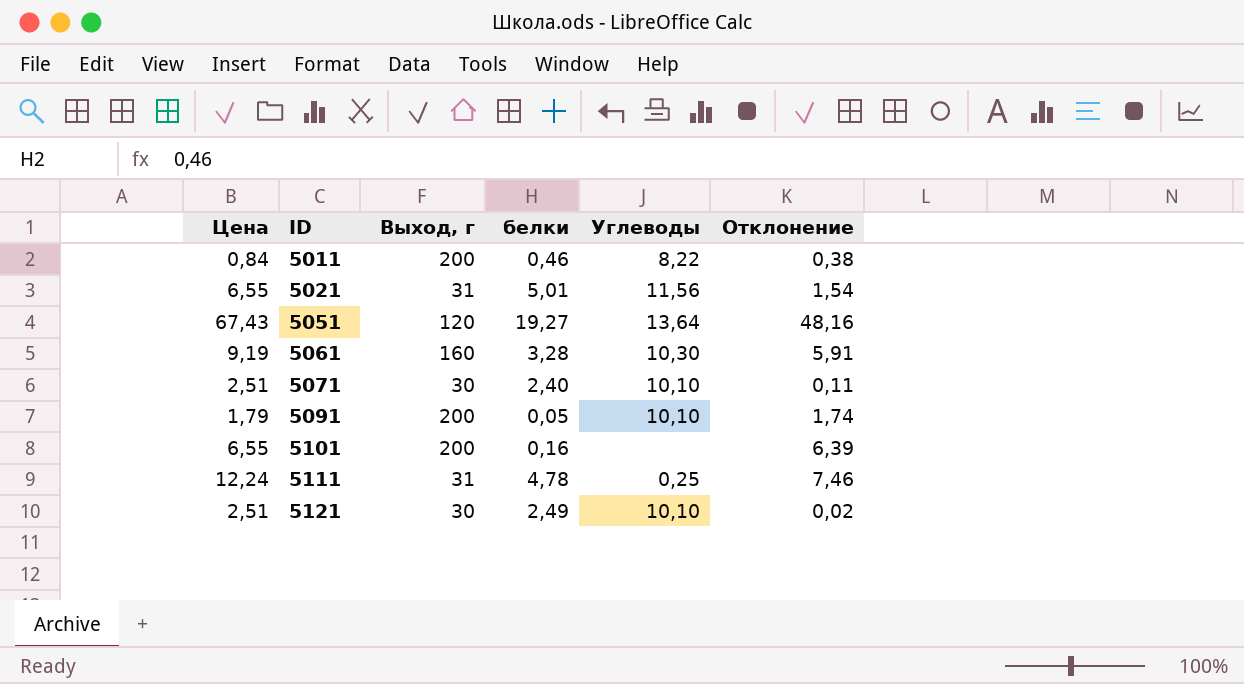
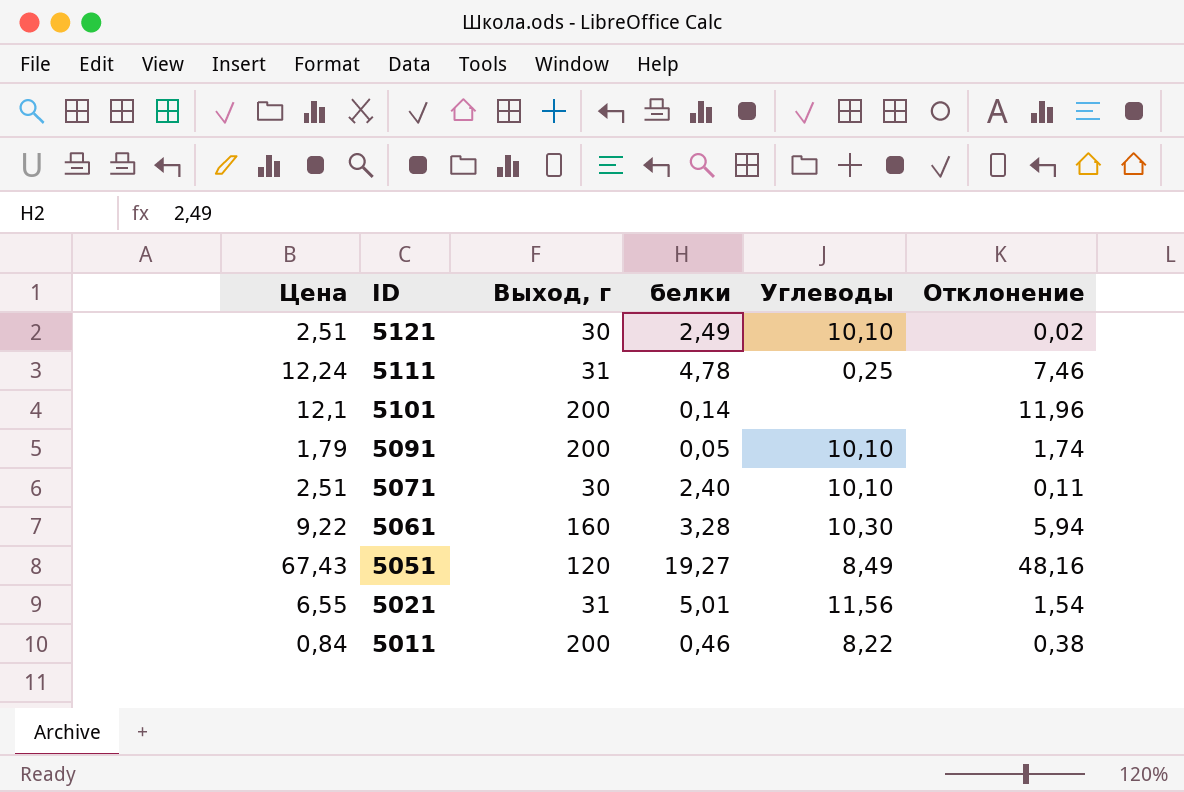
row order: ID ascending -> ID descending
5101 | Цена: 6,55 -> 12,1
5101 | белки: 0,16 -> 0,14
5101 | Отклонение: 6,39 -> 11,96
5061 | Цена: 9,19 -> 9,22
5061 | Отклонение: 5,91 -> 5,94
5051 | Углеводы: 13,64 -> 8,49

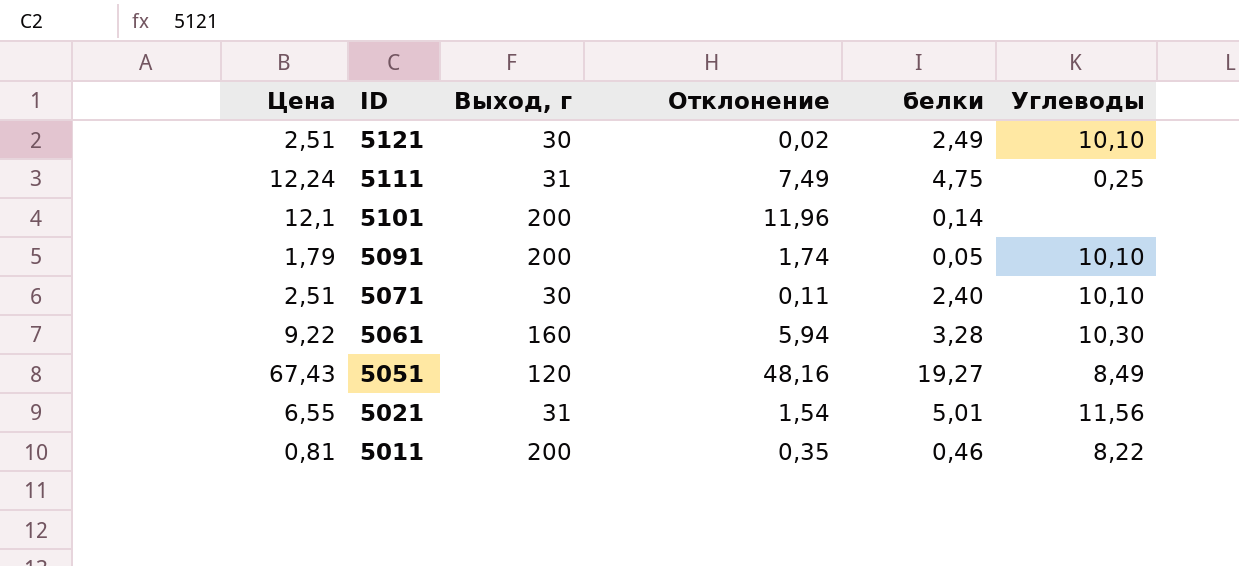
column Отклонение | position: 6 -> 4
5111 | Отклонение: 7,46 -> 7,49
5111 | белки: 4,78 -> 4,75
5011 | Цена: 0,84 -> 0,81
5011 | Отклонение: 0,38 -> 0,35

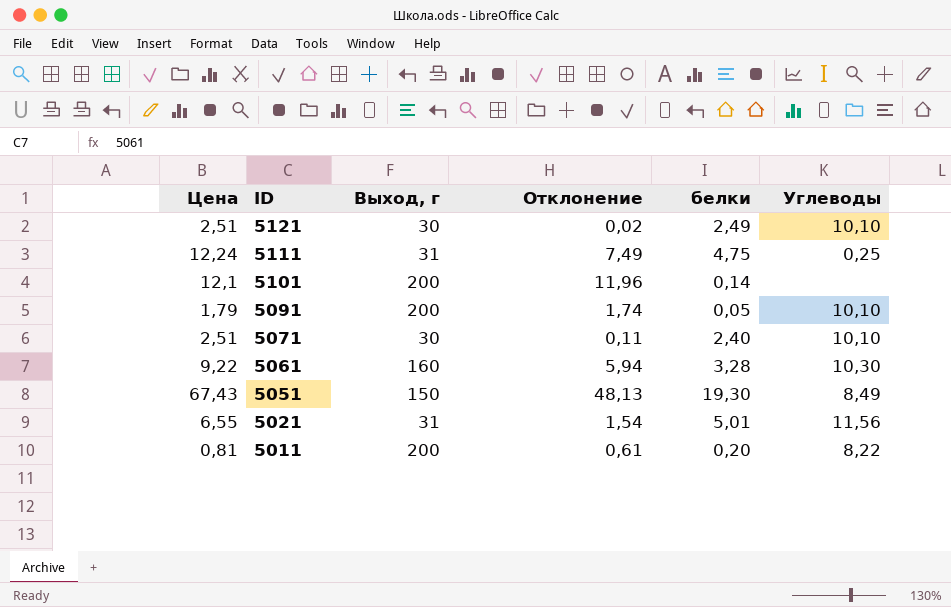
5051 | Выход, г: 120 -> 150
5051 | Отклонение: 48,16 -> 48,13
5051 | белки: 19,27 -> 19,30
5011 | Отклонение: 0,35 -> 0,61
5011 | белки: 0,46 -> 0,20

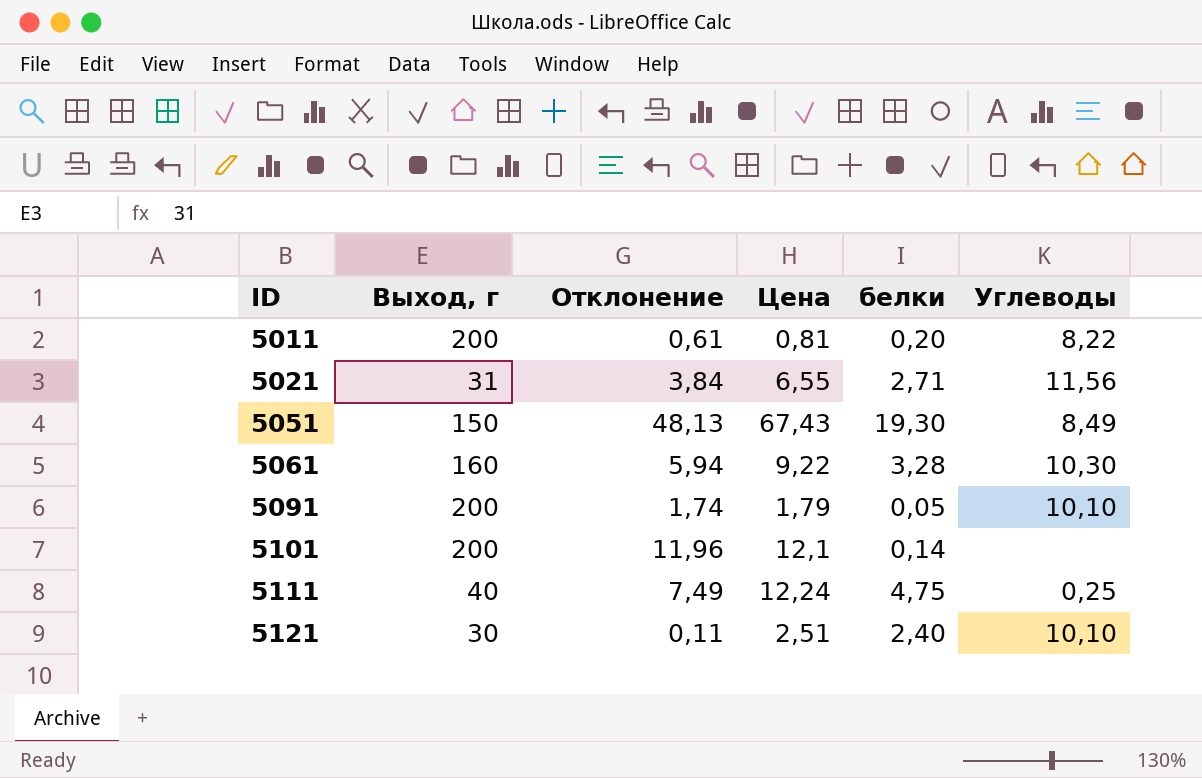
row order: ID descending -> ID ascending
column Цена | position: 1 -> 4
row 5071: 2,51 | 30 | 0,11 | 2,40 | 10,10 -> none
5021 | Отклонение: 1,54 -> 3,84
5021 | белки: 5,01 -> 2,71
5111 | Выход, г: 31 -> 40
5121 | Отклонение: 0,02 -> 0,11
5121 | белки: 2,49 -> 2,40

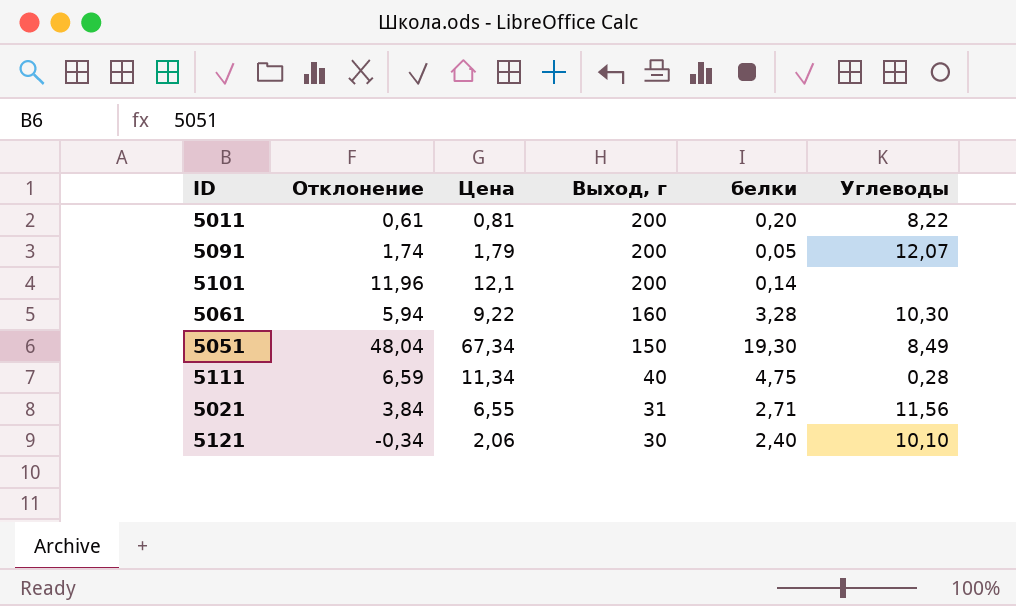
row order: ID ascending -> Выход, г descending
column Выход, г | position: 2 -> 4
5091 | Углеводы: 10,10 -> 12,07
5051 | Отклонение: 48,13 -> 48,04
5051 | Цена: 67,43 -> 67,34
5111 | Отклонение: 7,49 -> 6,59
5111 | Цена: 12,24 -> 11,34
5111 | Углеводы: 0,25 -> 0,28
5121 | Отклонение: 0,11 -> -0,34
5121 | Цена: 2,51 -> 2,06

